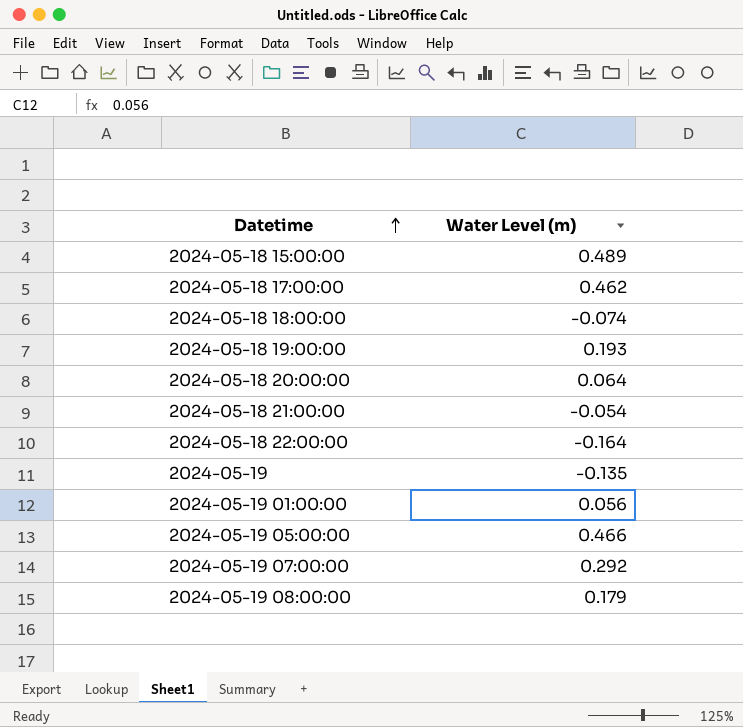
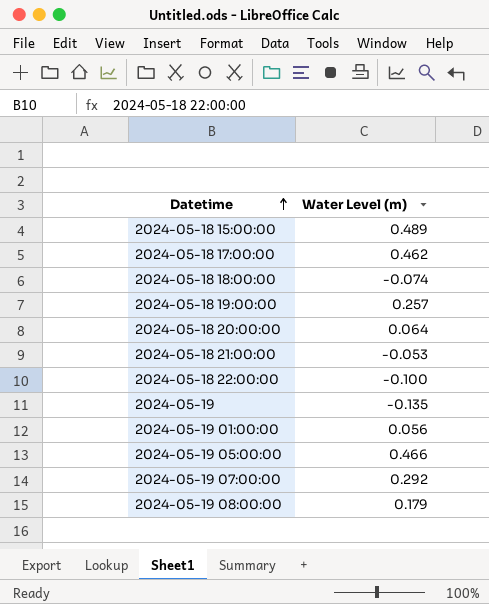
2024-05-18 19:00:00 | Water Level (m): 0.193 -> 0.257
2024-05-18 21:00:00 | Water Level (m): -0.054 -> -0.053
2024-05-18 22:00:00 | Water Level (m): -0.164 -> -0.100

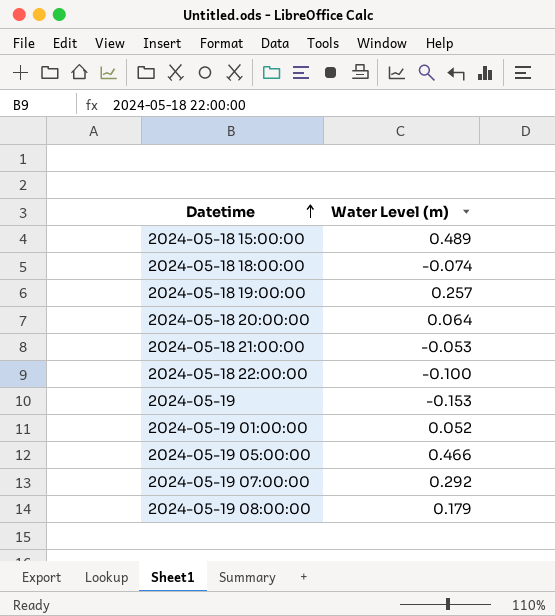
row 2024-05-18 17:00:00: 0.462 -> none
2024-05-19 | Water Level (m): -0.135 -> -0.153
2024-05-19 01:00:00 | Water Level (m): 0.056 -> 0.052

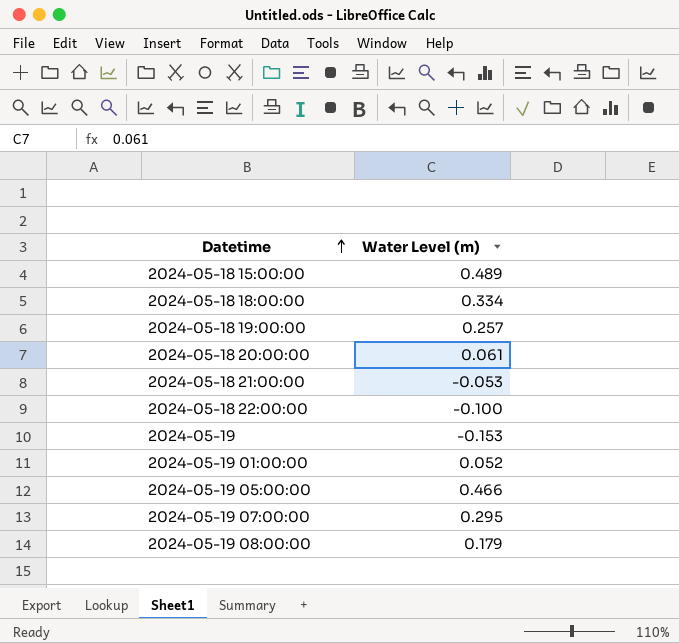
2024-05-18 18:00:00 | Water Level (m): -0.074 -> 0.334
2024-05-18 20:00:00 | Water Level (m): 0.064 -> 0.061
2024-05-19 07:00:00 | Water Level (m): 0.292 -> 0.295

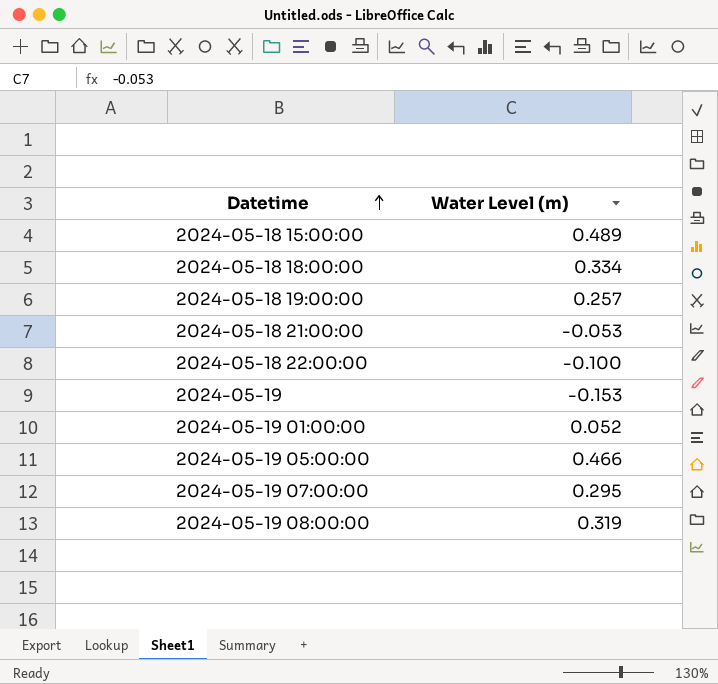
row 2024-05-18 20:00:00: 0.061 -> none
2024-05-19 08:00:00 | Water Level (m): 0.179 -> 0.319

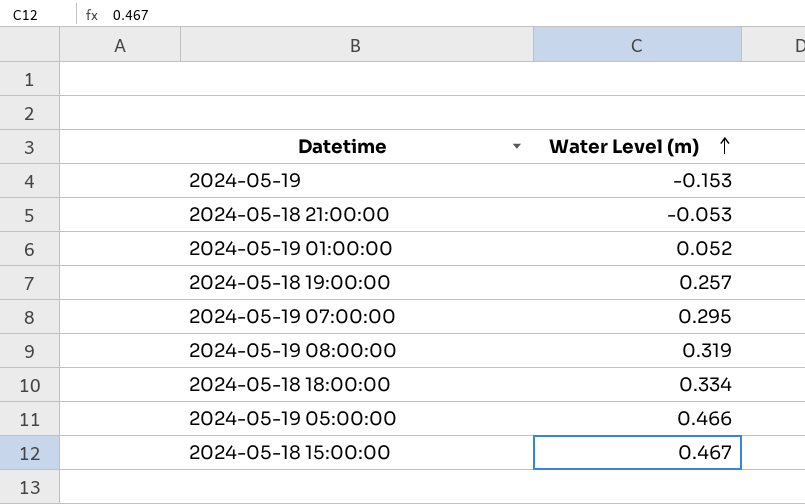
row order: Datetime ascending -> Water Level (m) ascending
row 2024-05-18 22:00:00: -0.100 -> none
2024-05-18 15:00:00 | Water Level (m): 0.489 -> 0.467

